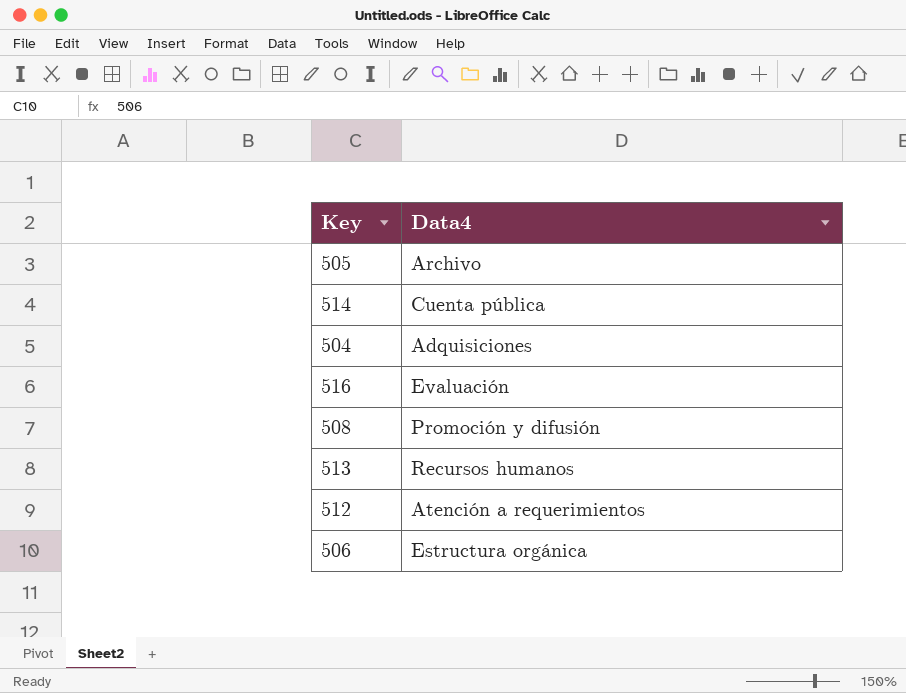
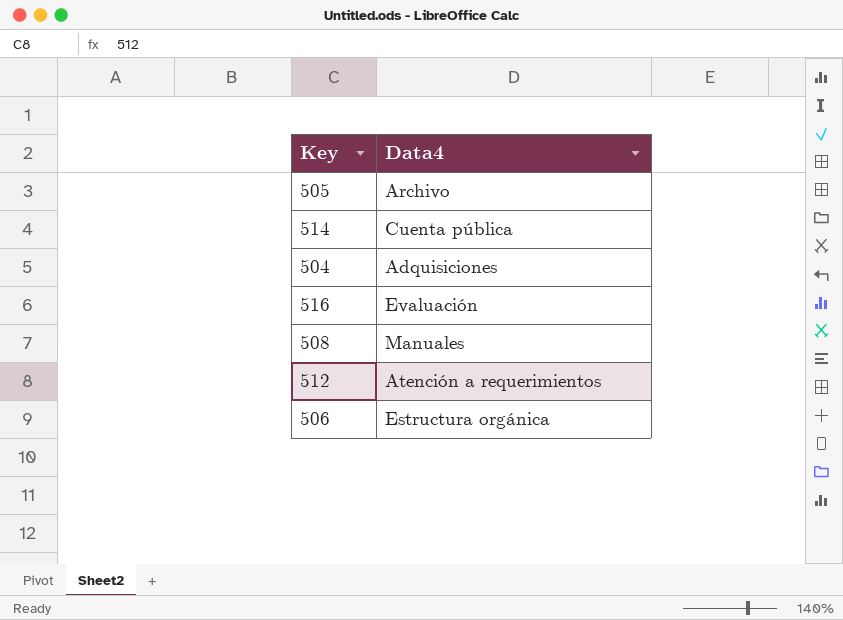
row 513: Recursos humanos -> none
508 | Data4: Promoción y difusión -> Manuales

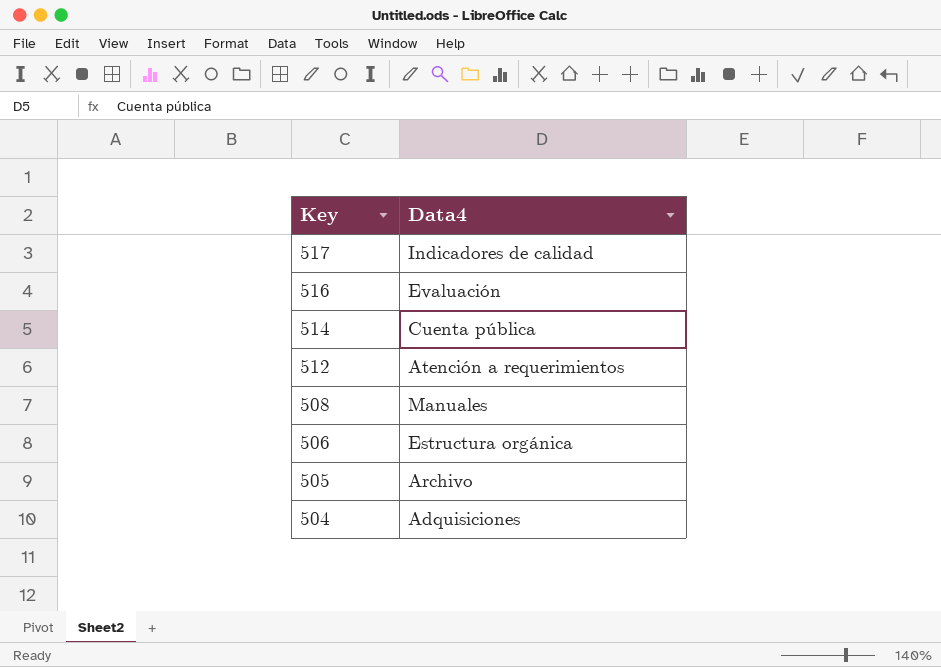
row order: none -> Key descending
row 517: none -> Indicadores de calidad

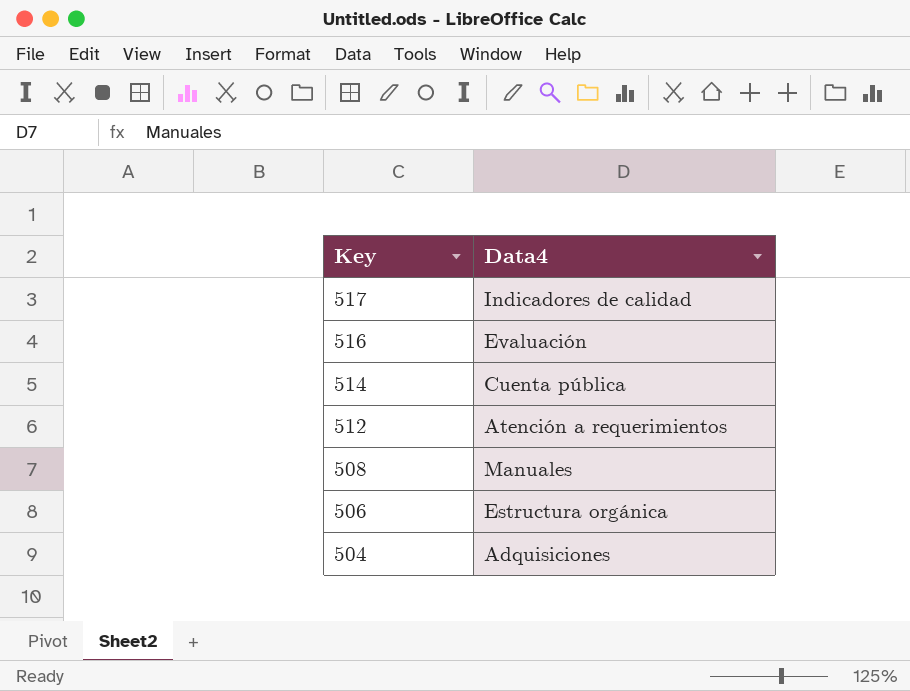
row 505: Archivo -> none

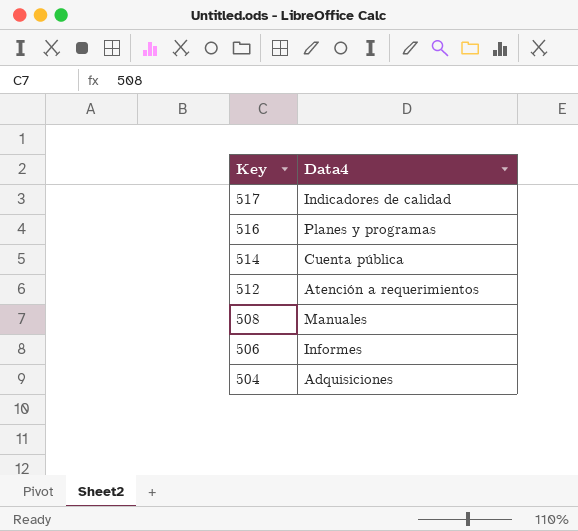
516 | Data4: Evaluación -> Planes y programas
506 | Data4: Estructura orgánica -> Informes

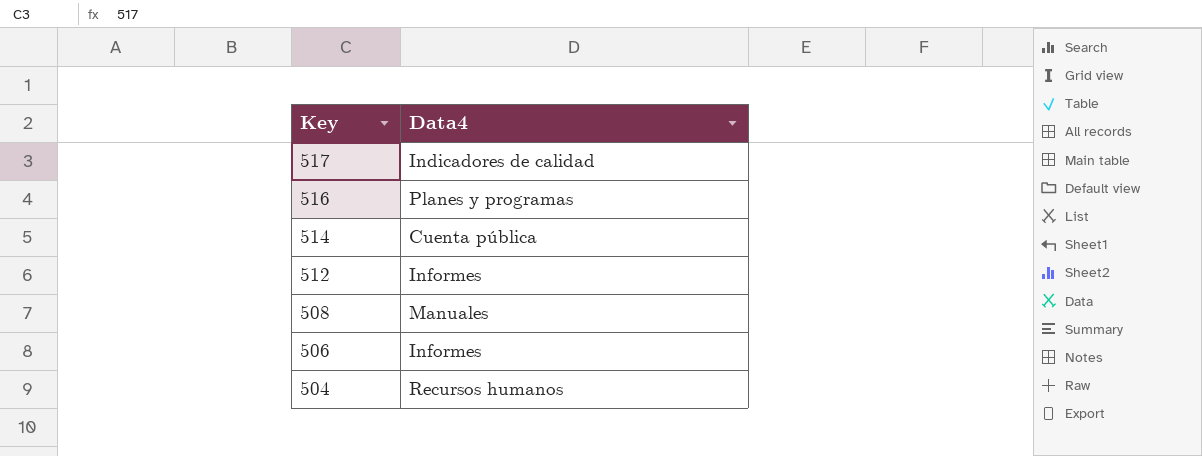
512 | Data4: Atención a requerimientos -> Informes
504 | Data4: Adquisiciones -> Recursos humanos

